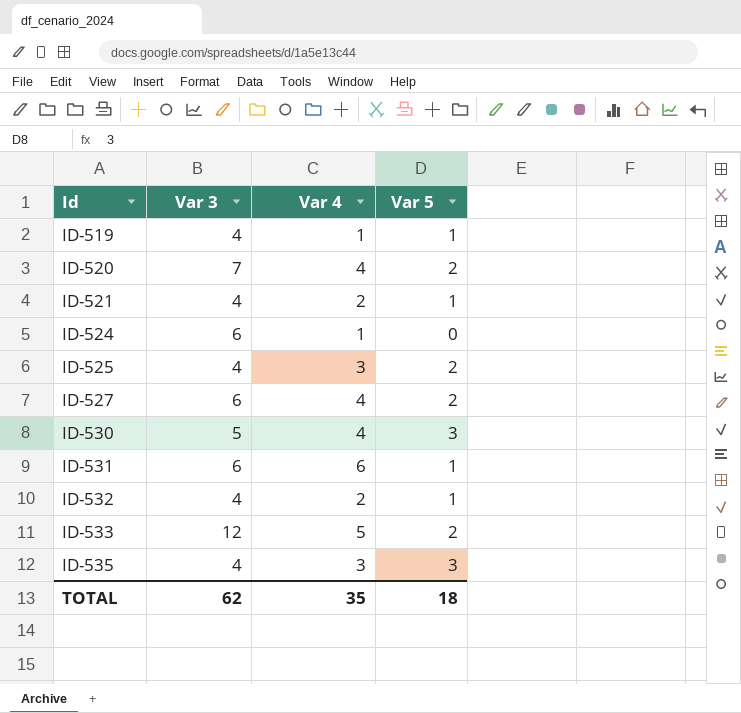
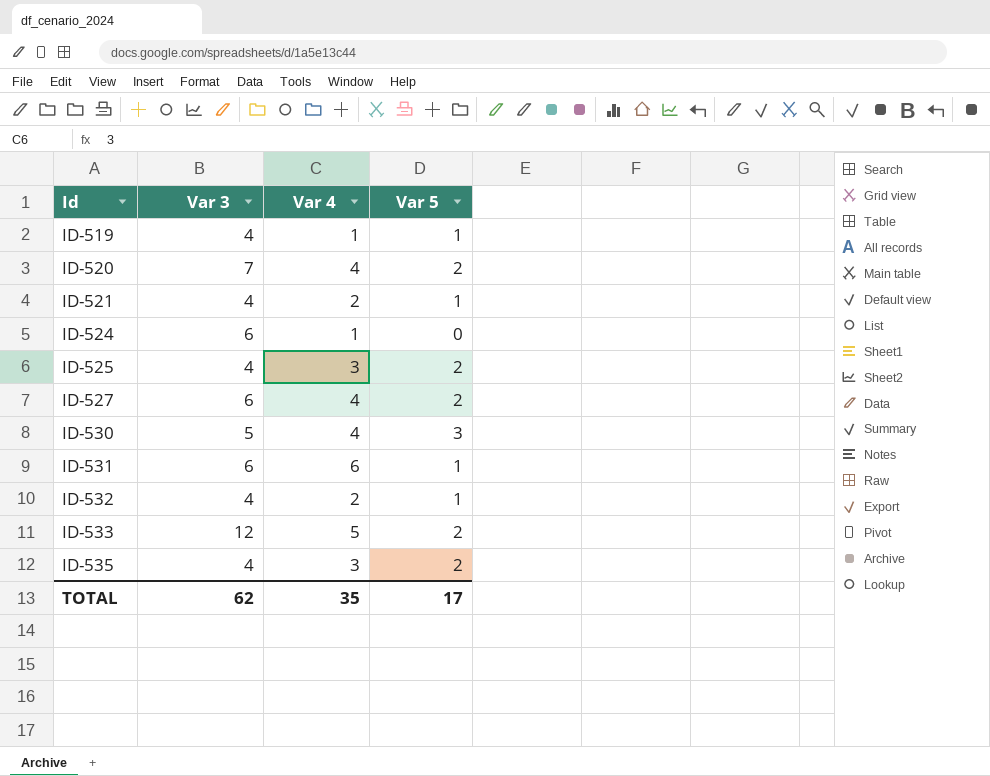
ID-535 | Var 5: 3 -> 2
TOTAL | Var 5: 18 -> 17

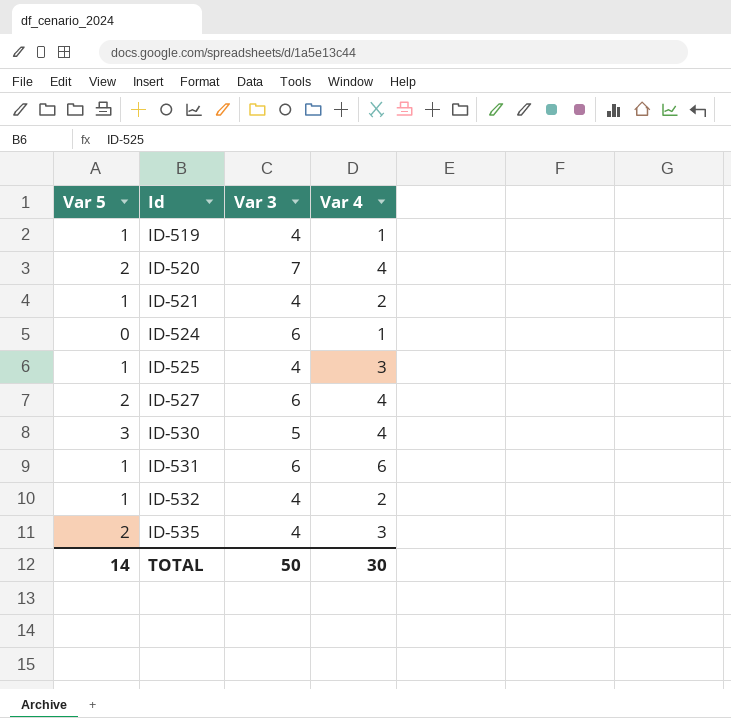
column Var 5 | position: 4 -> 1
row ID-533: 12 | 5 | 2 -> none
ID-525 | Var 5: 2 -> 1
TOTAL | Var 5: 17 -> 14
TOTAL | Var 3: 62 -> 50
TOTAL | Var 4: 35 -> 30

